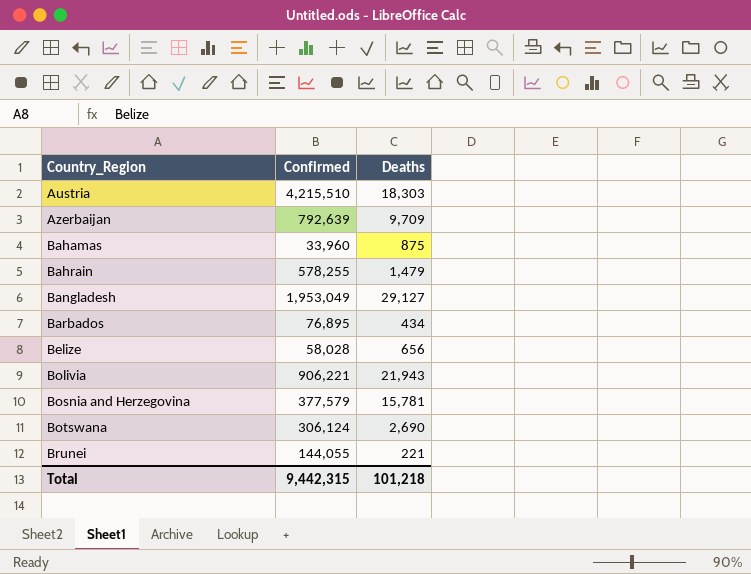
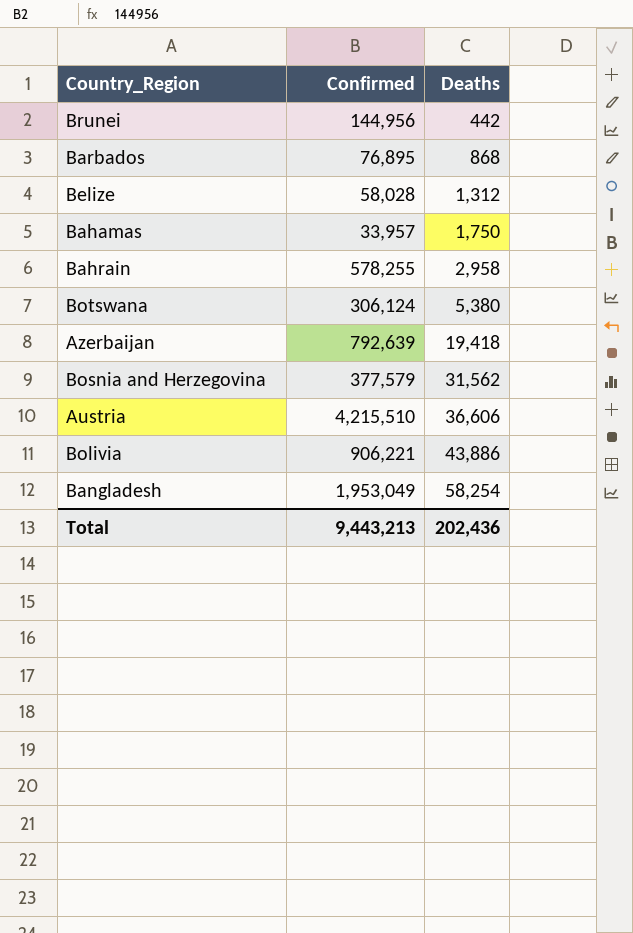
row order: Country_Region ascending -> Deaths ascending
Brunei | Confirmed: 144,055 -> 144,956
Brunei | Deaths: 221 -> 442
Barbados | Deaths: 434 -> 868
Belize | Deaths: 656 -> 1,312
Bahamas | Confirmed: 33,960 -> 33,957
Bahamas | Deaths: 875 -> 1,750
Bahrain | Deaths: 1,479 -> 2,958
Botswana | Deaths: 2,690 -> 5,380
Azerbaijan | Deaths: 9,709 -> 19,418
Bosnia and Herzegovina | Deaths: 15,781 -> 31,562
Austria | Deaths: 18,303 -> 36,606
Bolivia | Deaths: 21,943 -> 43,886
Bangladesh | Deaths: 29,127 -> 58,254
Total | Confirmed: 9,442,315 -> 9,443,213
Total | Deaths: 101,218 -> 202,436

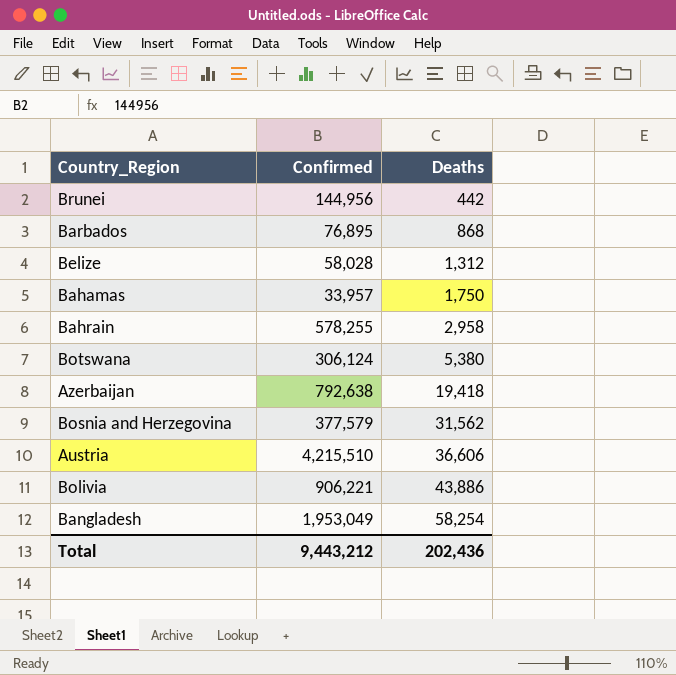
Azerbaijan | Confirmed: 792,639 -> 792,638
Total | Confirmed: 9,443,213 -> 9,443,212

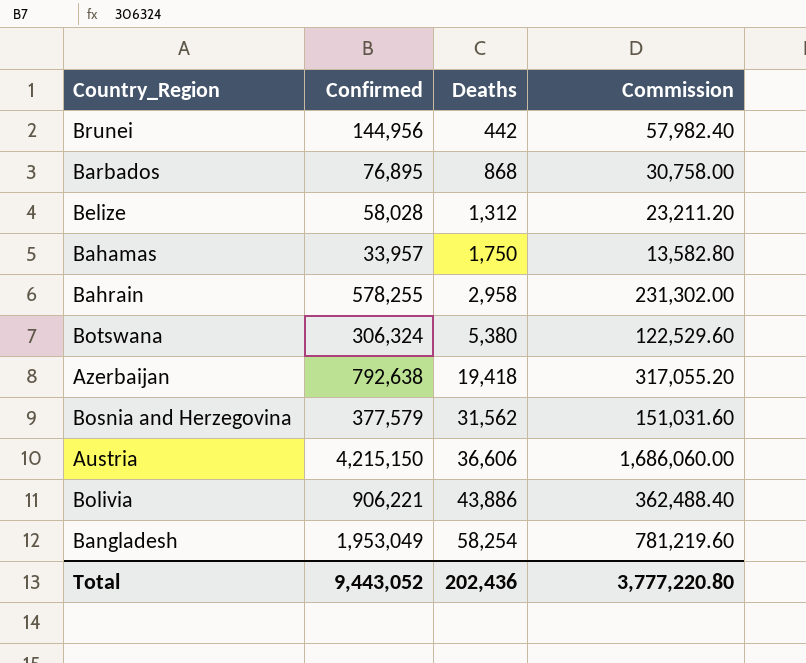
column Commission | formula: none -> [Confirmed] * 0.4
Botswana | Confirmed: 306,124 -> 306,324
Austria | Confirmed: 4,215,510 -> 4,215,150
Total | Confirmed: 9,443,212 -> 9,443,052

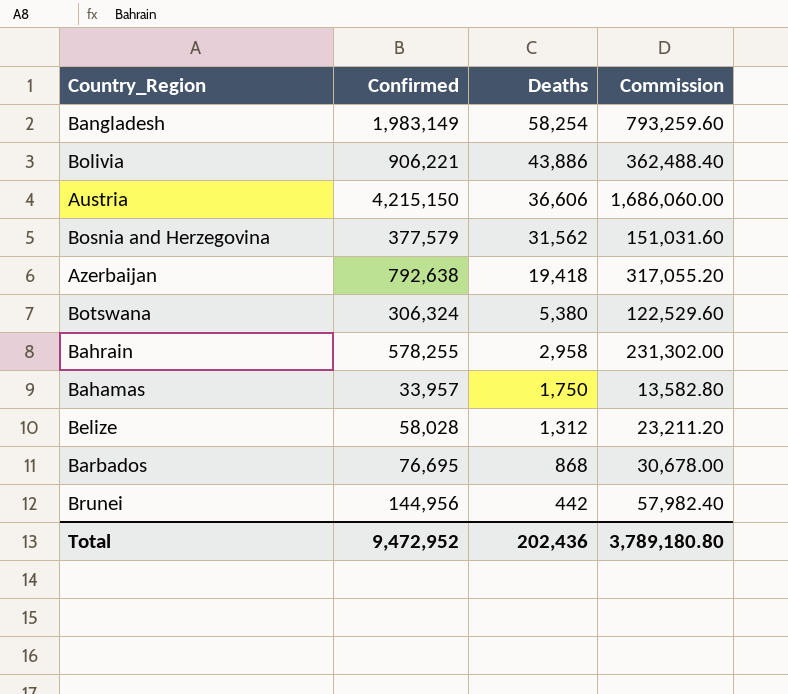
row order: Deaths ascending -> Deaths descending
Bangladesh | Confirmed: 1,953,049 -> 1,983,149
Bangladesh | Commission: 781,219.60 -> 793,259.60
Barbados | Confirmed: 76,895 -> 76,695
Barbados | Commission: 30,758.00 -> 30,678.00
Total | Confirmed: 9,443,052 -> 9,472,952
Total | Commission: 3,777,220.80 -> 3,789,180.80

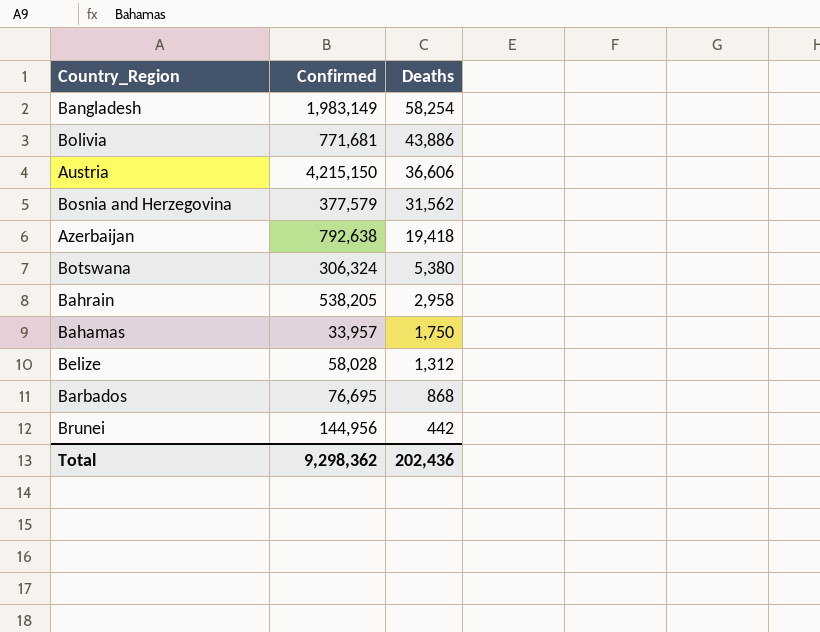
column Commission | formula: [Confirmed] * 0.4 -> none
Bolivia | Confirmed: 906,221 -> 771,681
Bahrain | Confirmed: 578,255 -> 538,205
Total | Confirmed: 9,472,952 -> 9,298,362

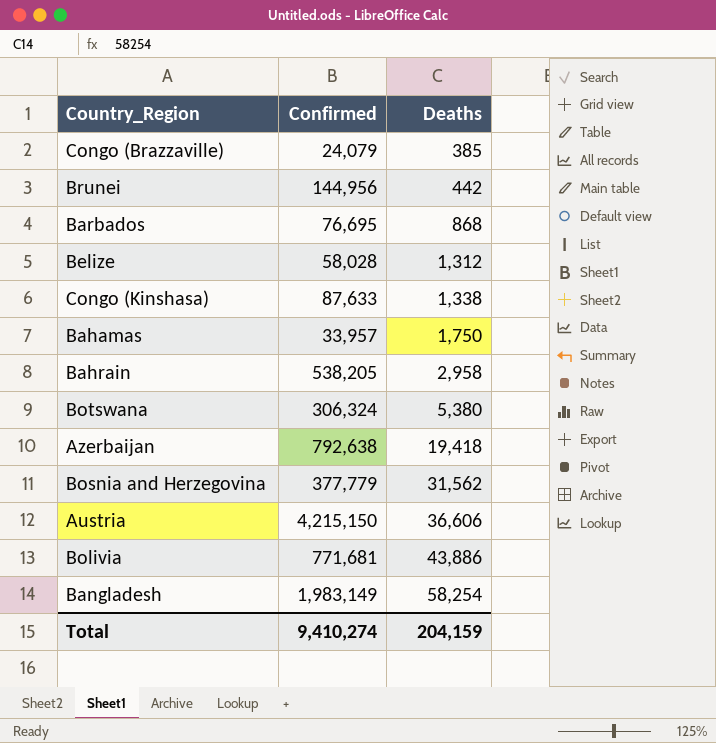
row order: Deaths descending -> Deaths ascending
row Congo (Brazzaville): none -> 24,079 | 385
row Congo (Kinshasa): none -> 87,633 | 1,338
Bosnia and Herzegovina | Confirmed: 377,579 -> 377,779
Total | Confirmed: 9,298,362 -> 9,410,274
Total | Deaths: 202,436 -> 204,159

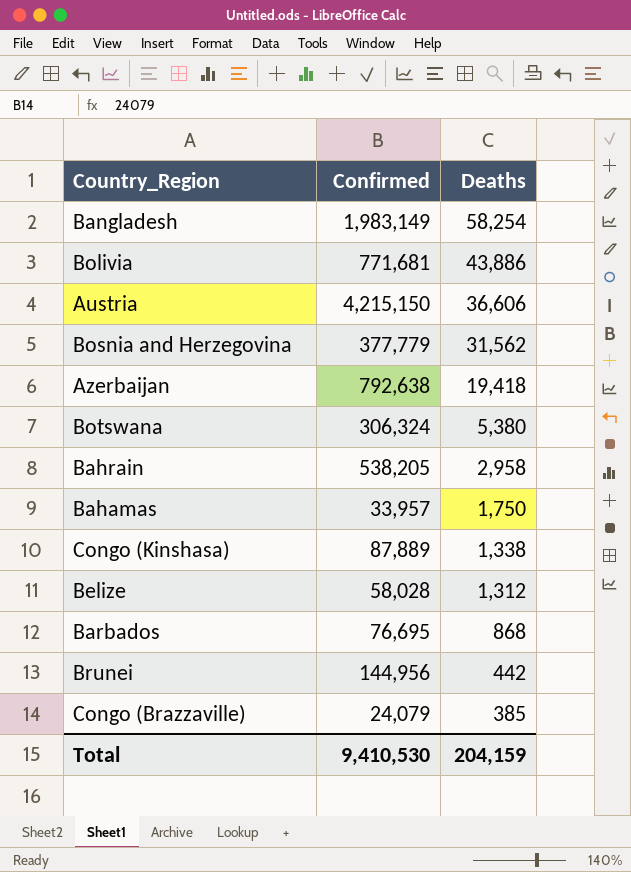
row order: Deaths ascending -> Deaths descending
Congo (Kinshasa) | Confirmed: 87,633 -> 87,889
Total | Confirmed: 9,410,274 -> 9,410,530

